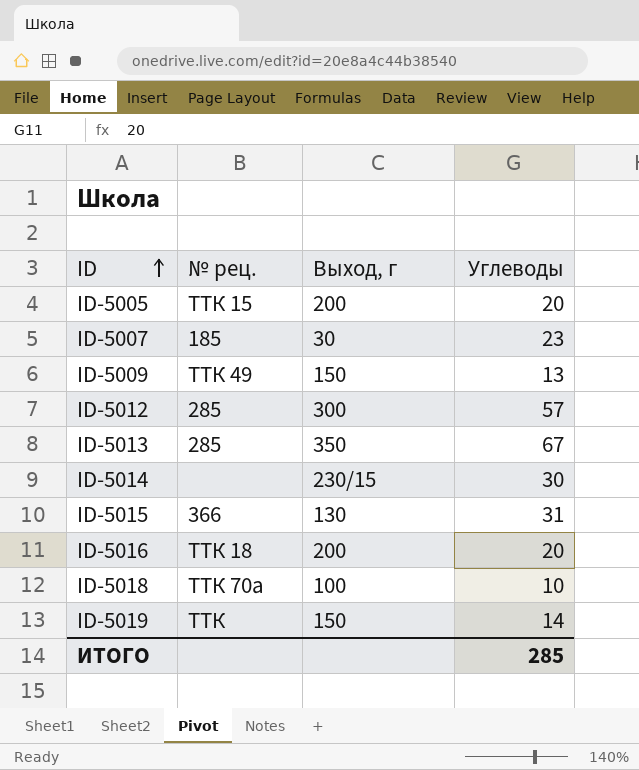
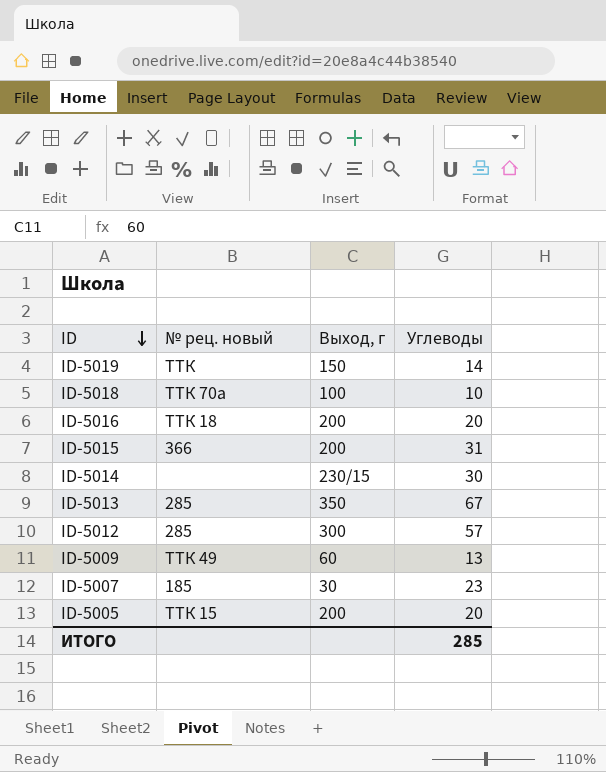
row order: ID ascending -> ID descending
column name: № рец. -> № рец. новый
ID-5015 | Выход, г: 130 -> 200
ID-5009 | Выход, г: 150 -> 60

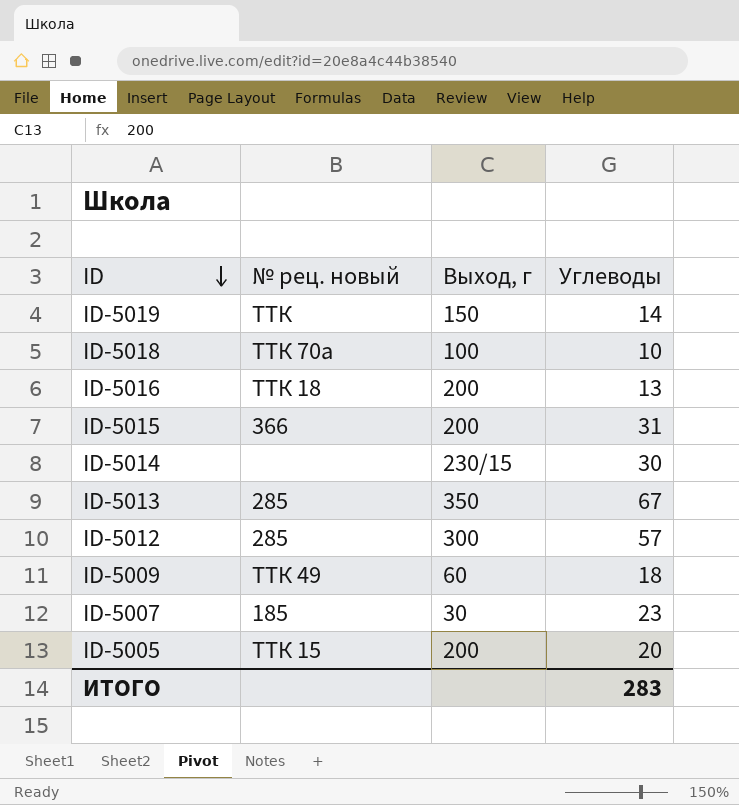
ID-5016 | Углеводы: 20 -> 13
ID-5009 | Углеводы: 13 -> 18
ИТОГО | Углеводы: 285 -> 283

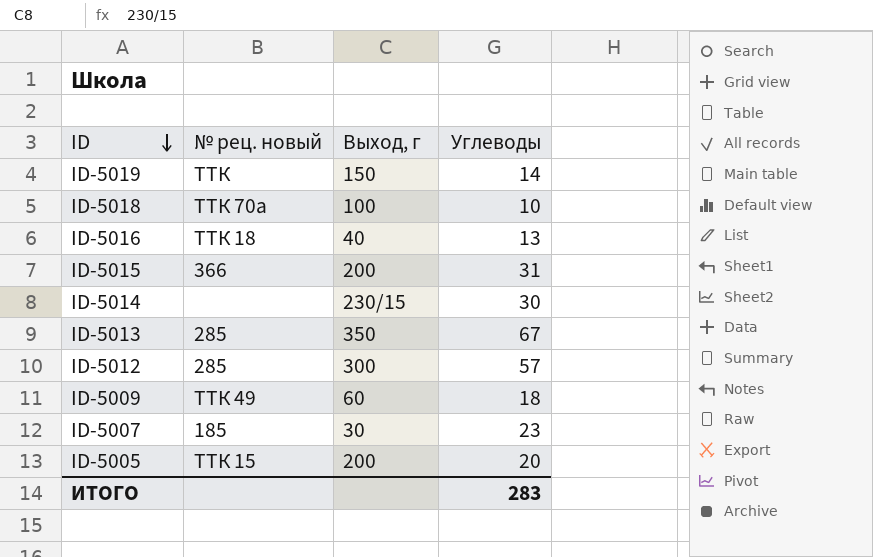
ID-5016 | Выход, г: 200 -> 40

